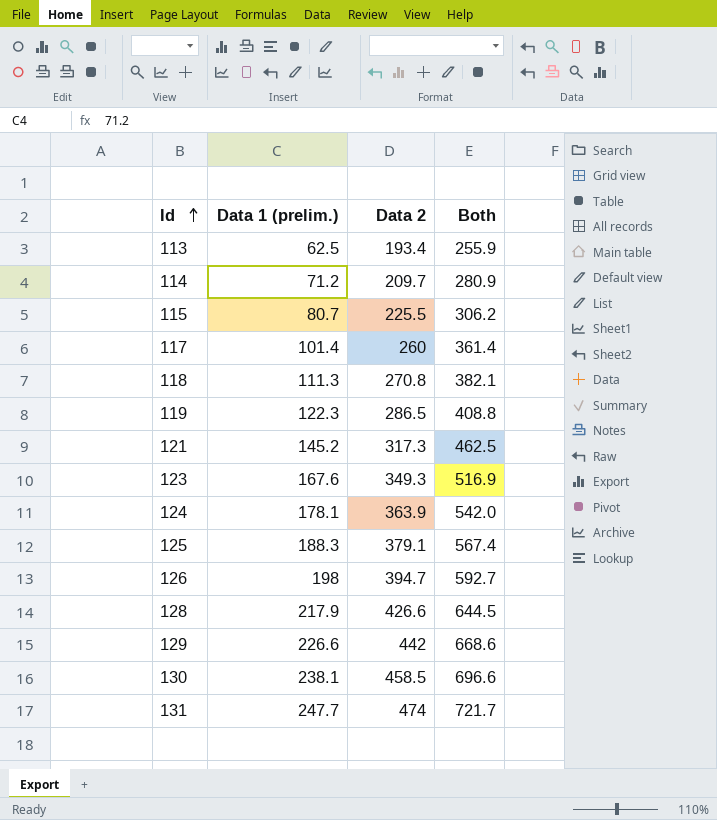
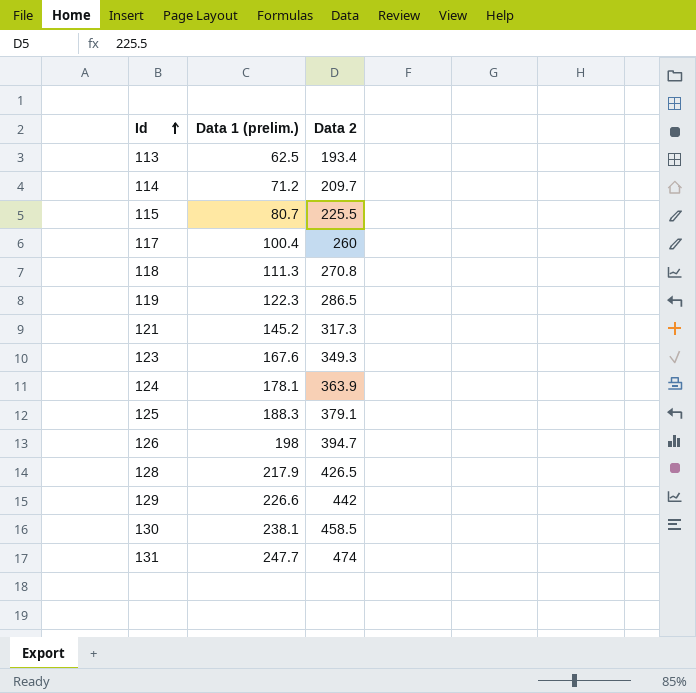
column Both | formula: [Data 1 (prelim.)] + [Data 2] -> none
117 | Data 1 (prelim.): 101.4 -> 100.4
128 | Data 2: 426.6 -> 426.5

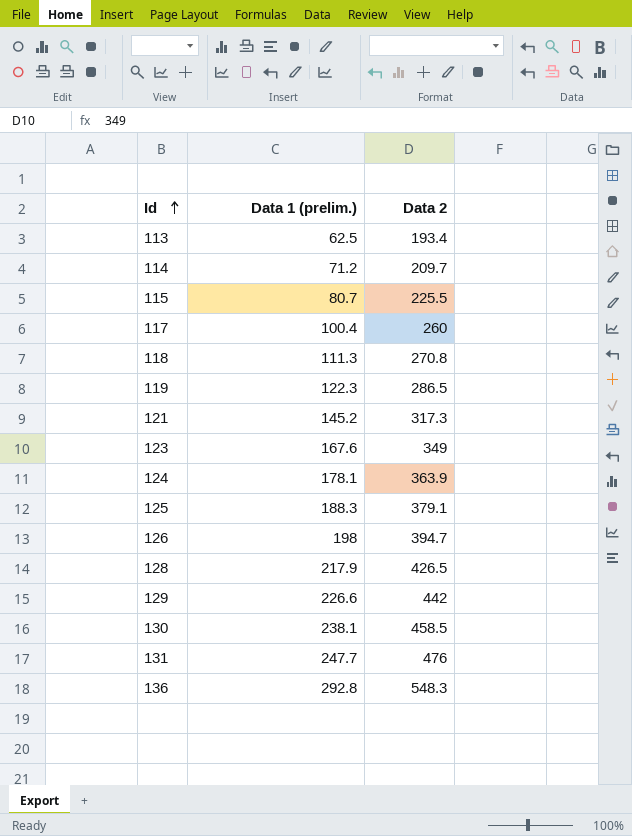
123 | Data 2: 349.3 -> 349
131 | Data 2: 474 -> 476
row 136: none -> 292.8 | 548.3

